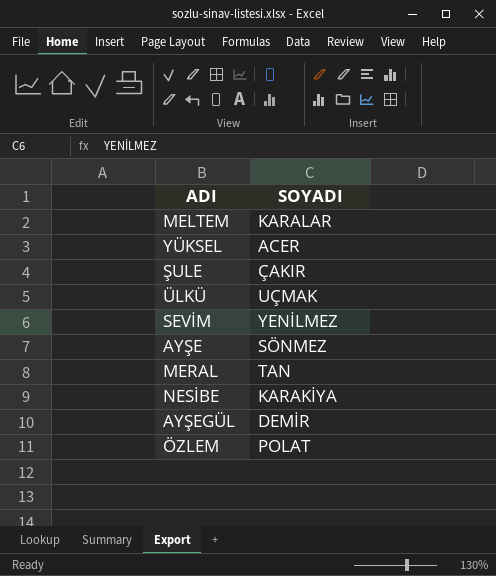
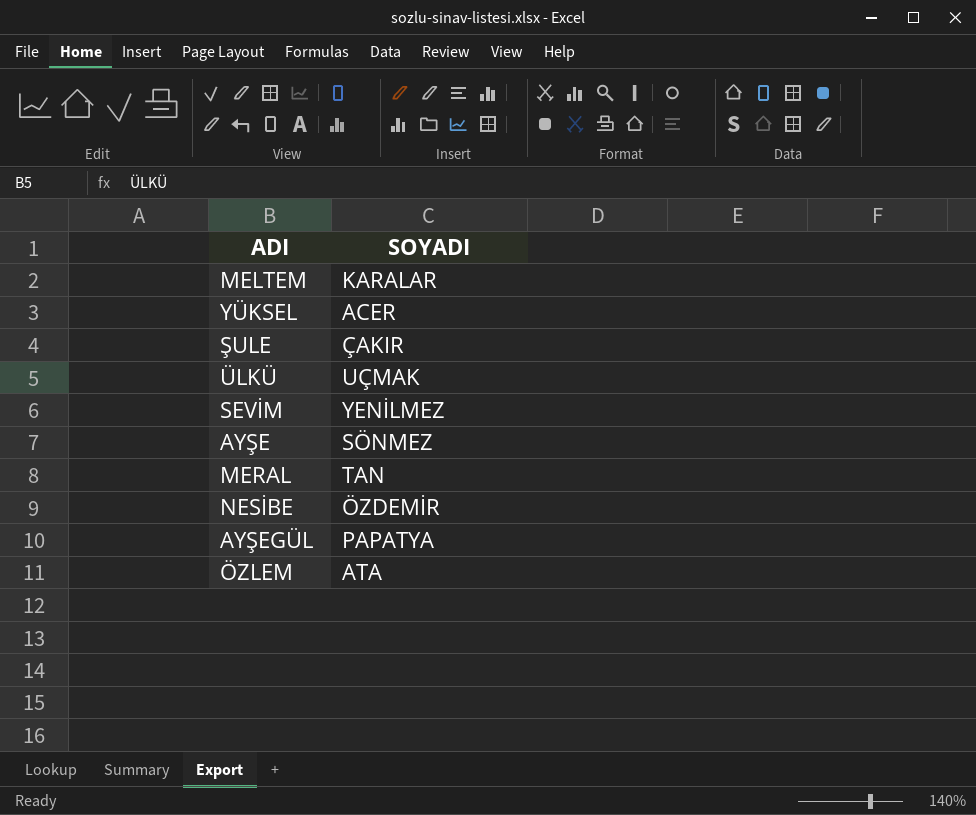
NESİBE | SOYADI: KARAKİYA -> ÖZDEMİR
AYŞEGÜL | SOYADI: DEMİR -> PAPATYA
ÖZLEM | SOYADI: POLAT -> ATA

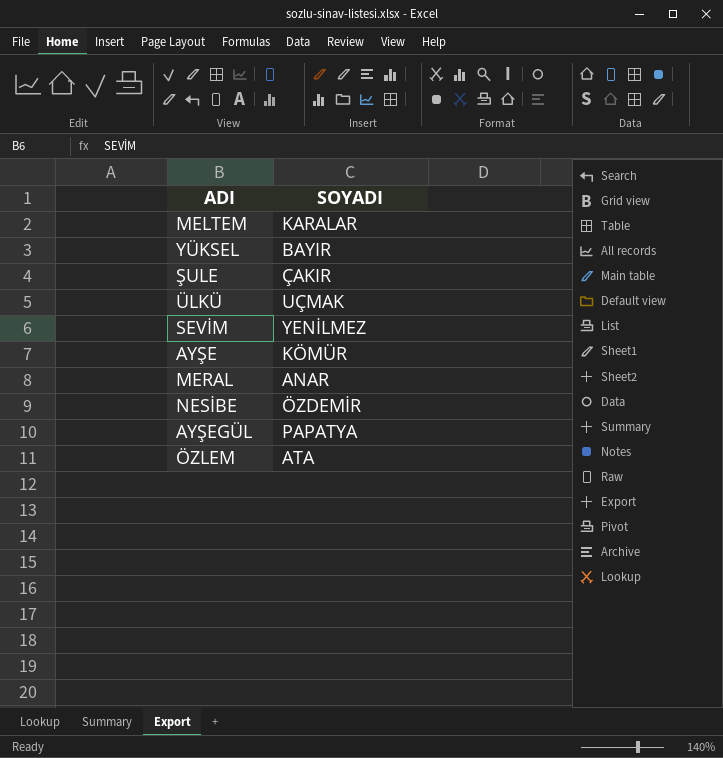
YÜKSEL | SOYADI: ACER -> BAYIR
AYŞE | SOYADI: SÖNMEZ -> KÖMÜR
MERAL | SOYADI: TAN -> ANAR

